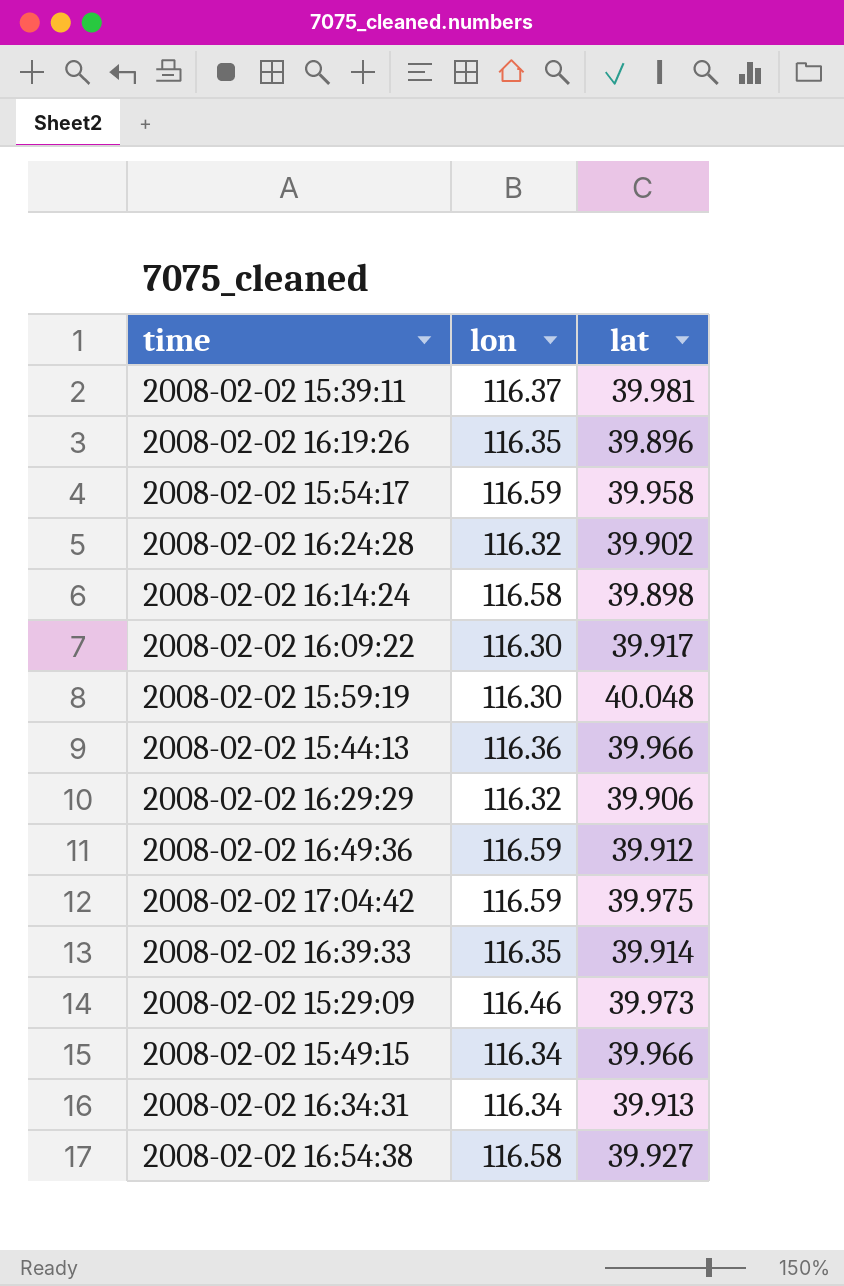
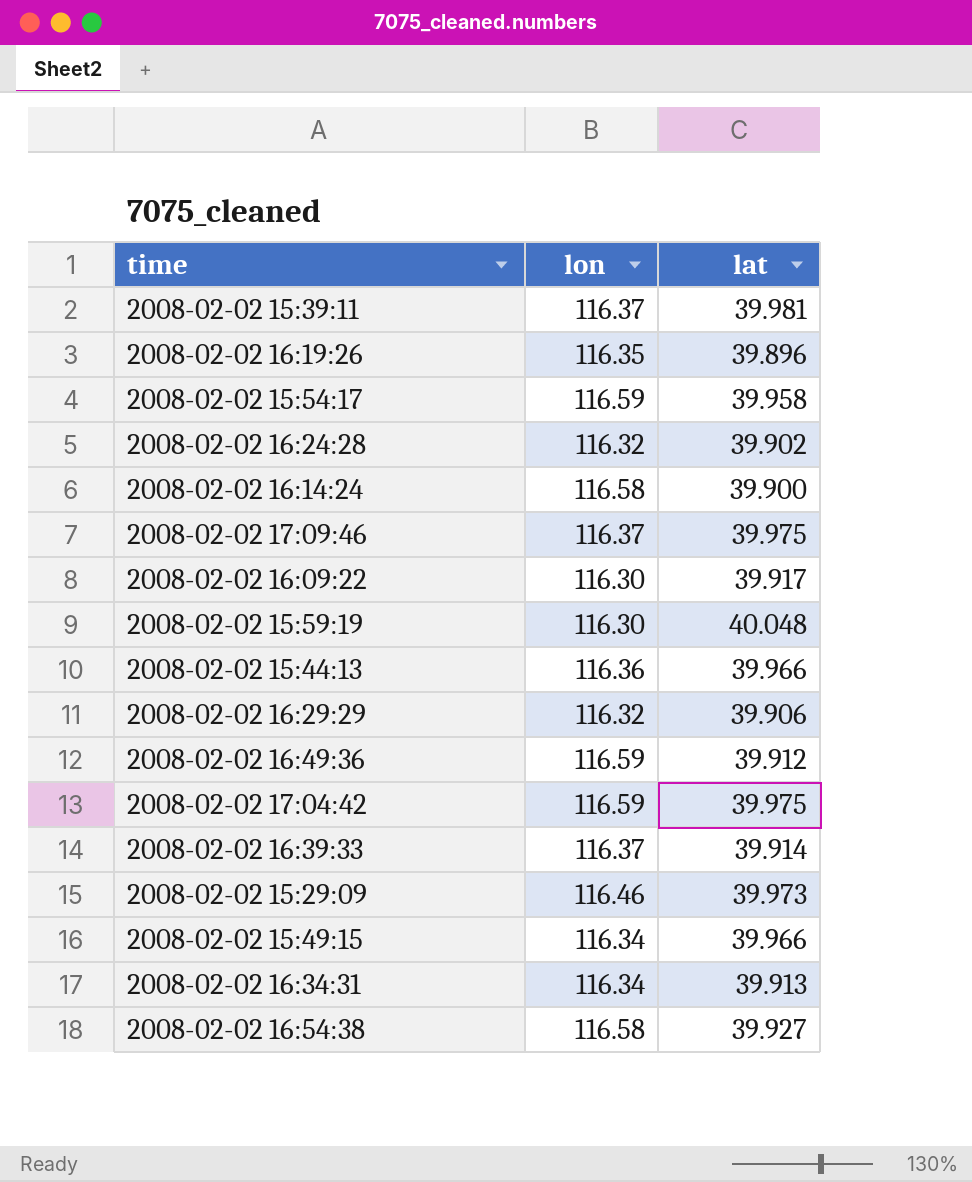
2008-02-02 16:14:24 | lat: 39.898 -> 39.900
row 2008-02-02 17:09:46: none -> 116.37 | 39.975
2008-02-02 16:39:33 | lon: 116.35 -> 116.37

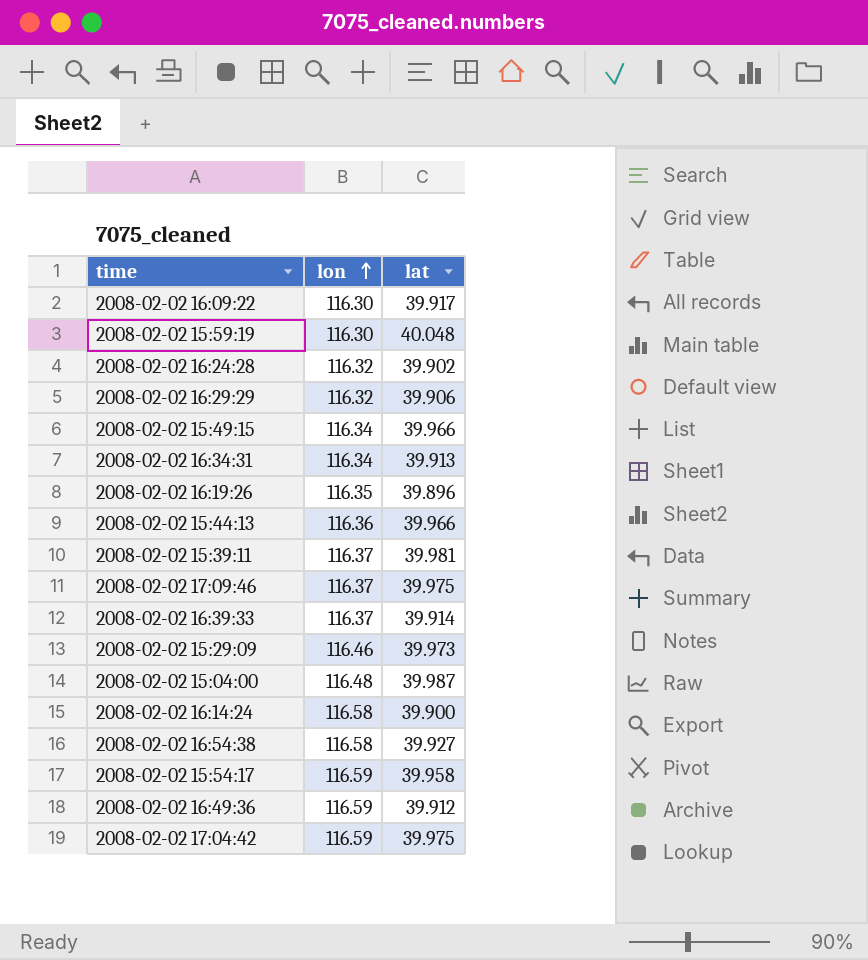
row order: none -> lon ascending
row 2008-02-02 15:04:00: none -> 116.48 | 39.987

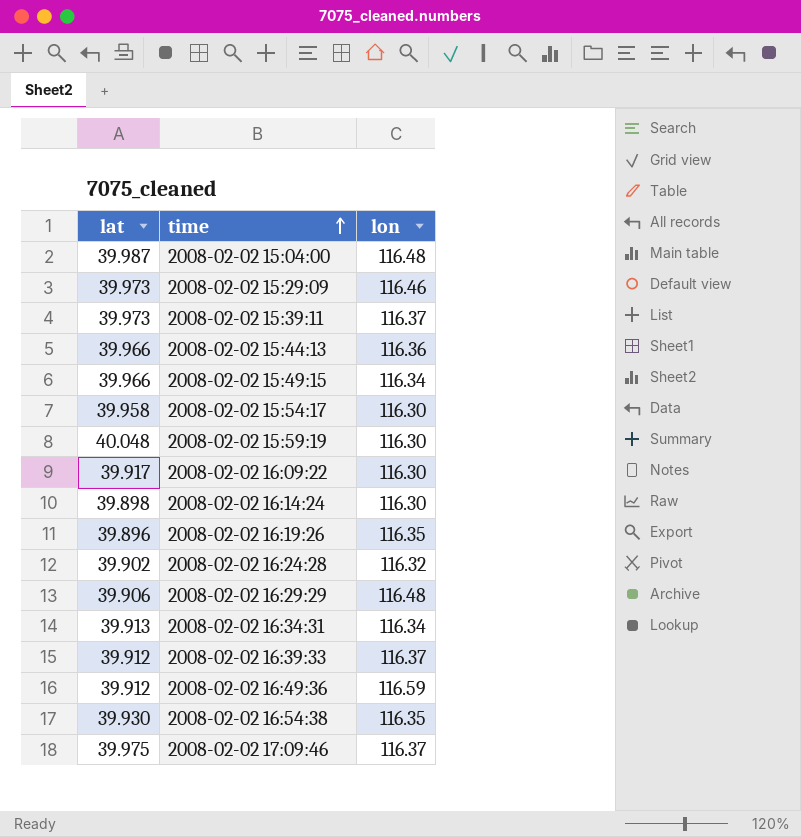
row order: lon ascending -> time ascending
column lat | position: 3 -> 1
row 2008-02-02 17:04:42: 116.59 | 39.975 -> none
2008-02-02 15:39:11 | lat: 39.981 -> 39.973
2008-02-02 15:54:17 | lon: 116.59 -> 116.30
2008-02-02 16:14:24 | lat: 39.900 -> 39.898
2008-02-02 16:14:24 | lon: 116.58 -> 116.30
2008-02-02 16:29:29 | lon: 116.32 -> 116.48
2008-02-02 16:39:33 | lat: 39.914 -> 39.912
2008-02-02 16:54:38 | lat: 39.927 -> 39.930
2008-02-02 16:54:38 | lon: 116.58 -> 116.35

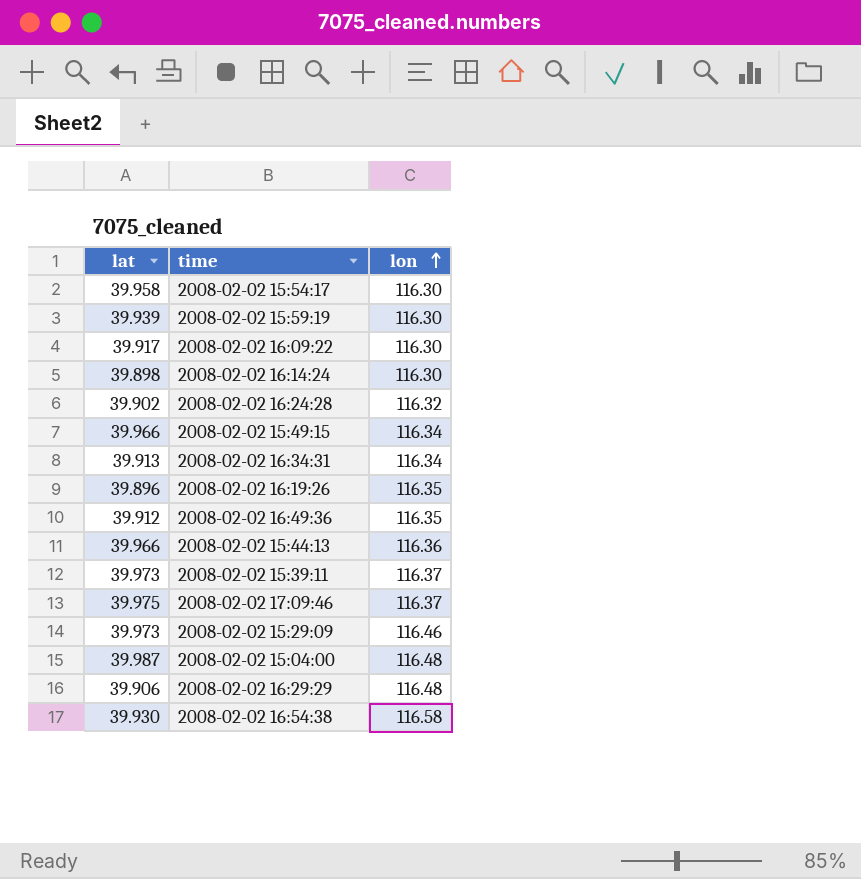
row order: time ascending -> lon ascending
row 2008-02-02 16:39:33: 39.912 | 116.37 -> none
2008-02-02 15:59:19 | lat: 40.048 -> 39.939
2008-02-02 16:49:36 | lon: 116.59 -> 116.35
2008-02-02 16:54:38 | lon: 116.35 -> 116.58

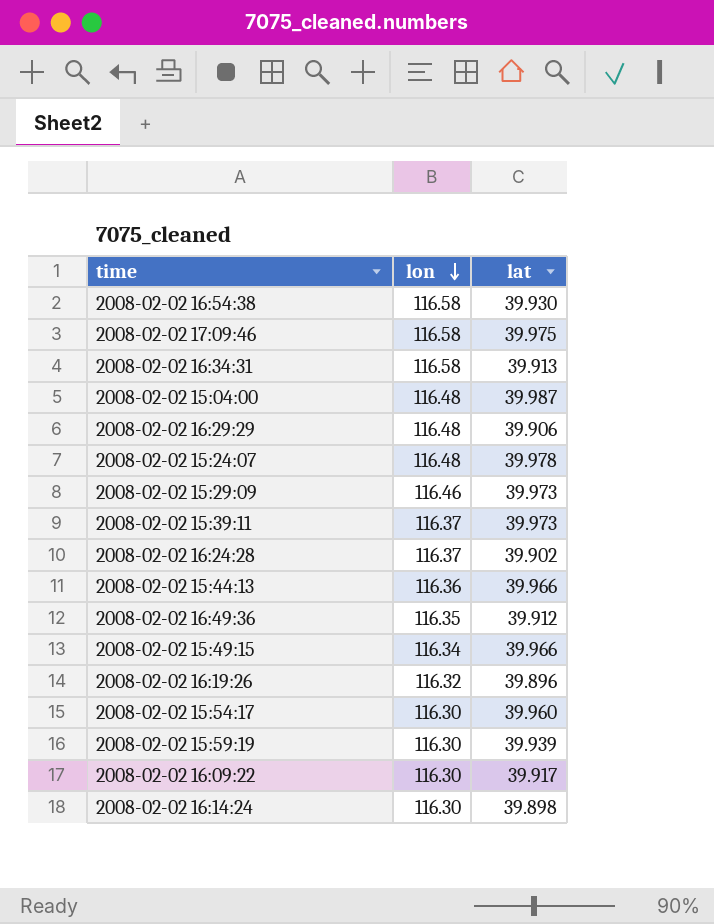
row order: lon ascending -> lon descending
column lat | position: 1 -> 3
2008-02-02 17:09:46 | lon: 116.37 -> 116.58
2008-02-02 16:34:31 | lon: 116.34 -> 116.58
row 2008-02-02 15:24:07: none -> 116.48 | 39.978
2008-02-02 16:24:28 | lon: 116.32 -> 116.37
2008-02-02 16:19:26 | lon: 116.35 -> 116.32
2008-02-02 15:54:17 | lat: 39.958 -> 39.960

